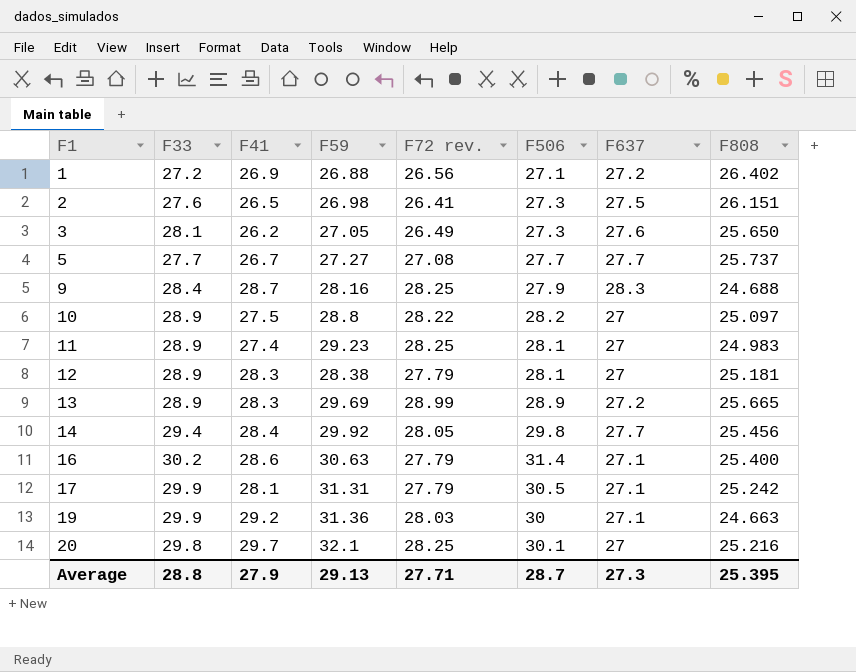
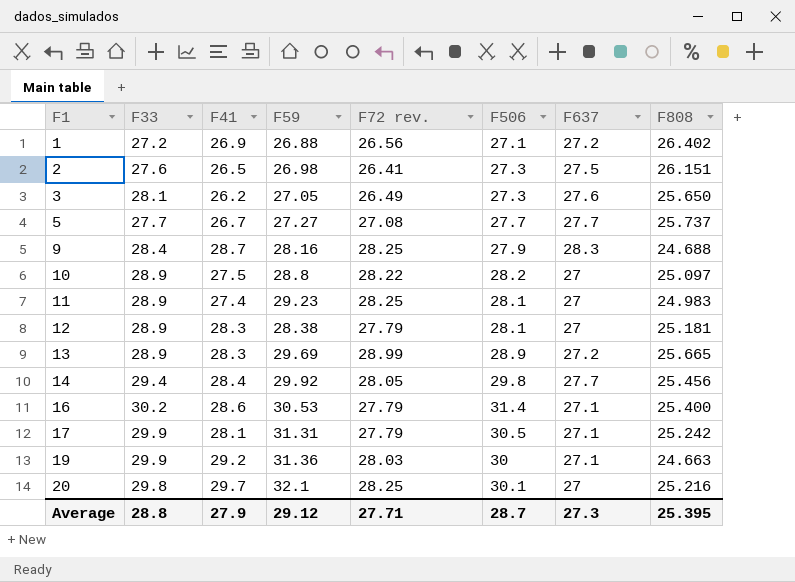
16 | F59: 30.63 -> 30.53
Average | F59: 29.13 -> 29.12

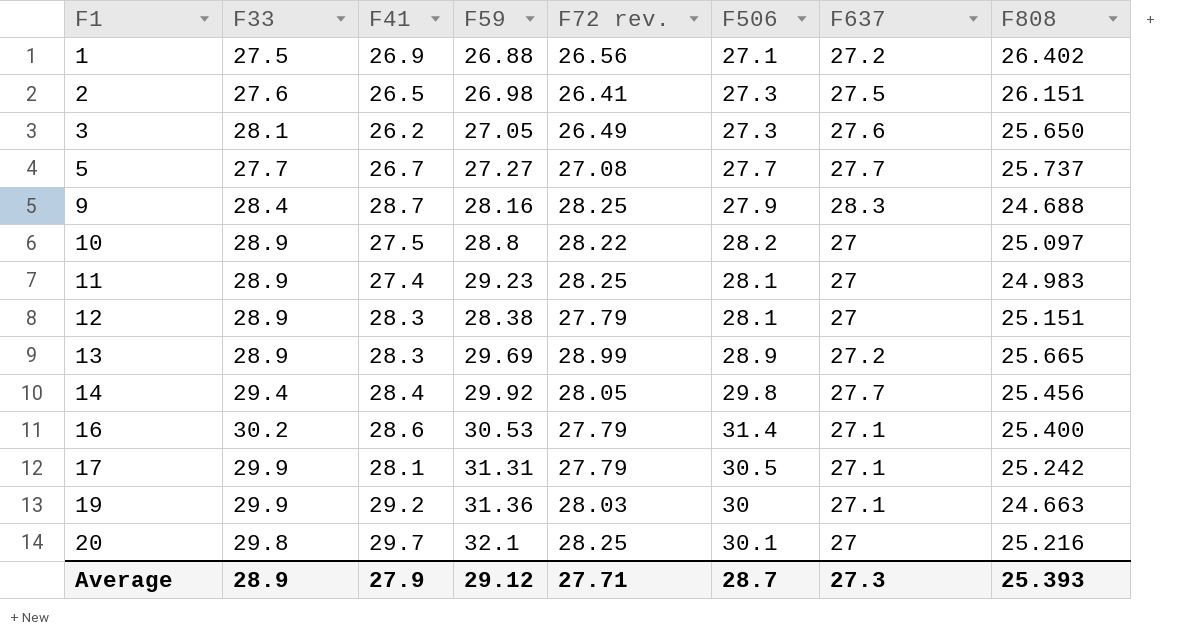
1 | F33: 27.2 -> 27.5
12 | F808: 25.181 -> 25.151
Average | F33: 28.8 -> 28.9
Average | F808: 25.395 -> 25.393

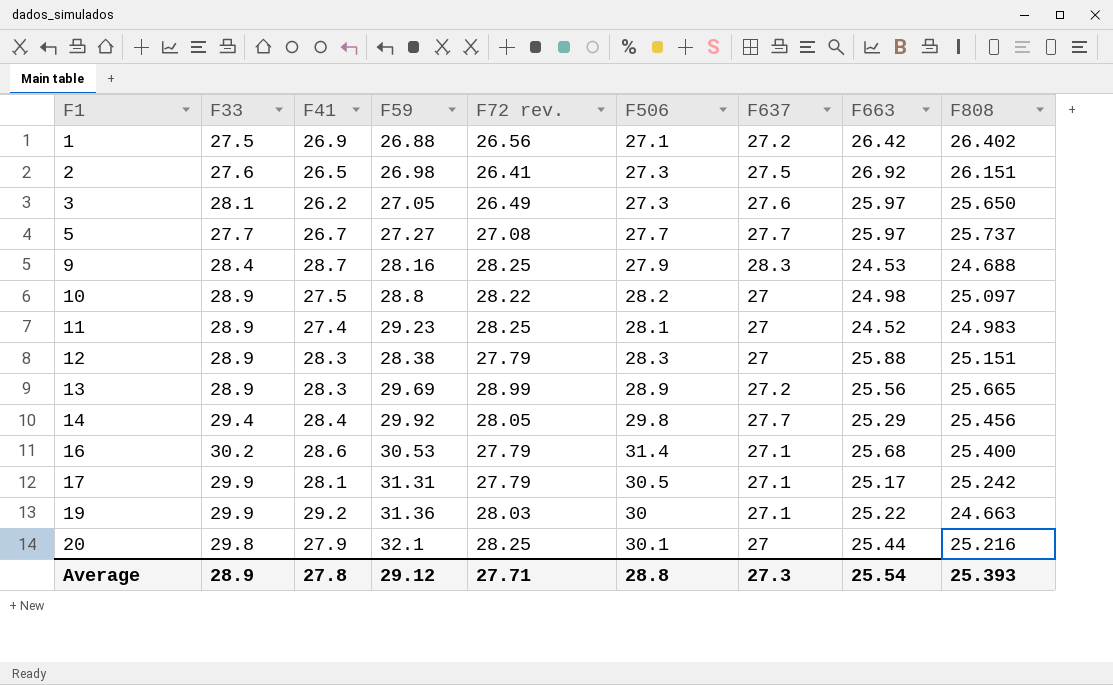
column F663 | position: none -> 8
12 | F506: 28.1 -> 28.3
20 | F41: 29.7 -> 27.9
Average | F41: 27.9 -> 27.8
Average | F506: 28.7 -> 28.8

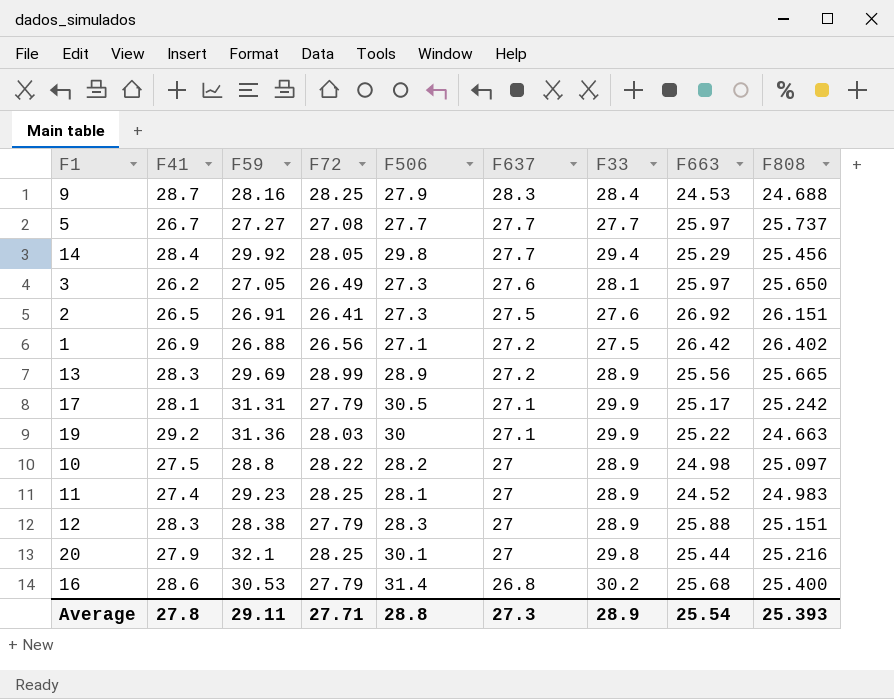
row order: F1 ascending -> F637 descending
column name: F72 rev. -> F72
column F33 | position: 2 -> 7
2 | F59: 26.98 -> 26.91
16 | F637: 27.1 -> 26.8
Average | F59: 29.12 -> 29.11

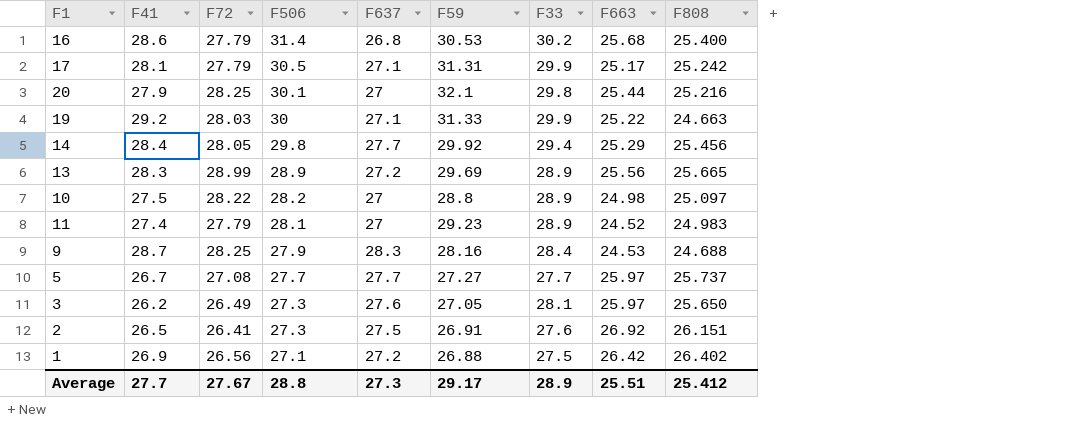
row order: F637 descending -> F506 descending
column F59 | position: 3 -> 6
row 12: 28.3 | 28.38 | 27.79 | 28.3 | 27 | 28.9 | 25.88 | 25.151 -> none
19 | F59: 31.36 -> 31.33
11 | F72: 28.25 -> 27.79
Average | F41: 27.8 -> 27.7
Average | F72: 27.71 -> 27.67
Average | F59: 29.11 -> 29.17
Average | F663: 25.54 -> 25.51
Average | F808: 25.393 -> 25.412

